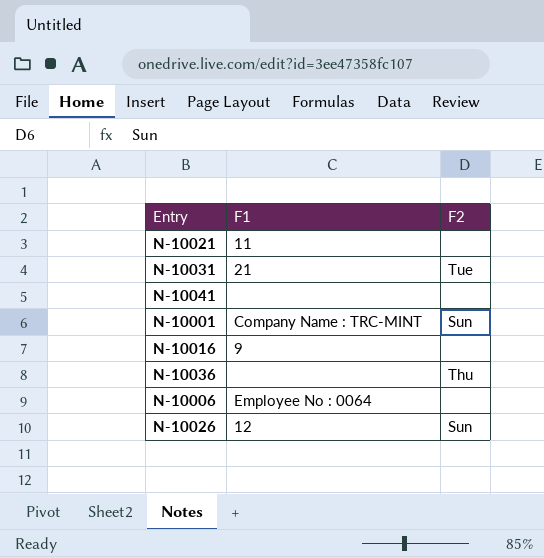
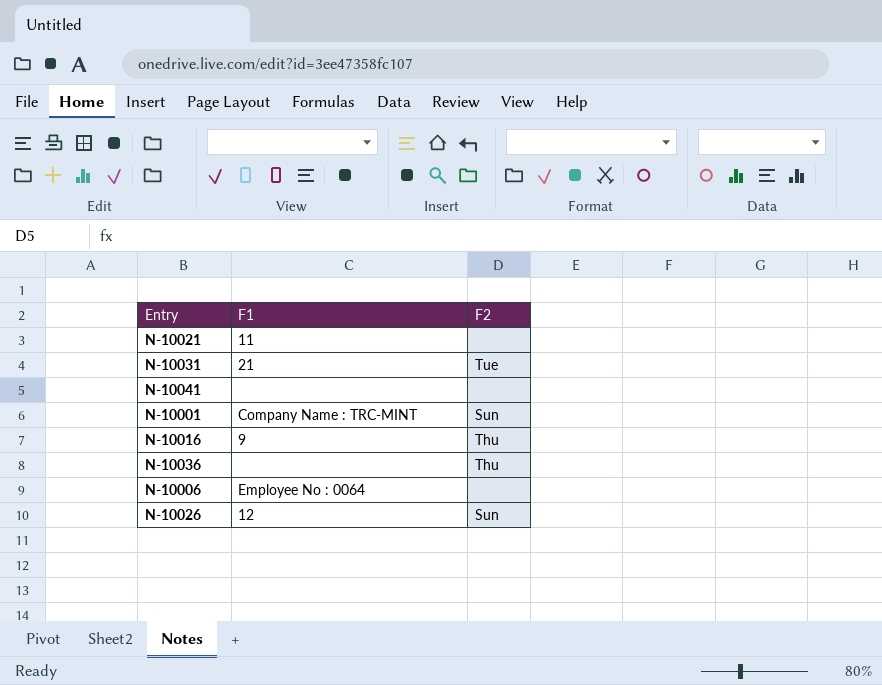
N-10016 | F2: none -> Thu

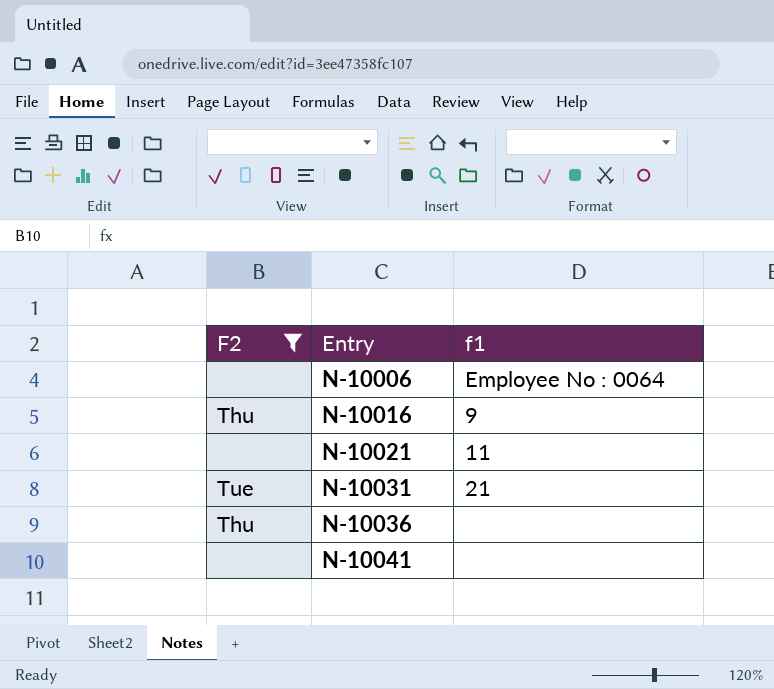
filter: none -> F2 != Sun
row order: none -> Entry ascending
column F2 | position: 3 -> 1
column name: F1 -> f1

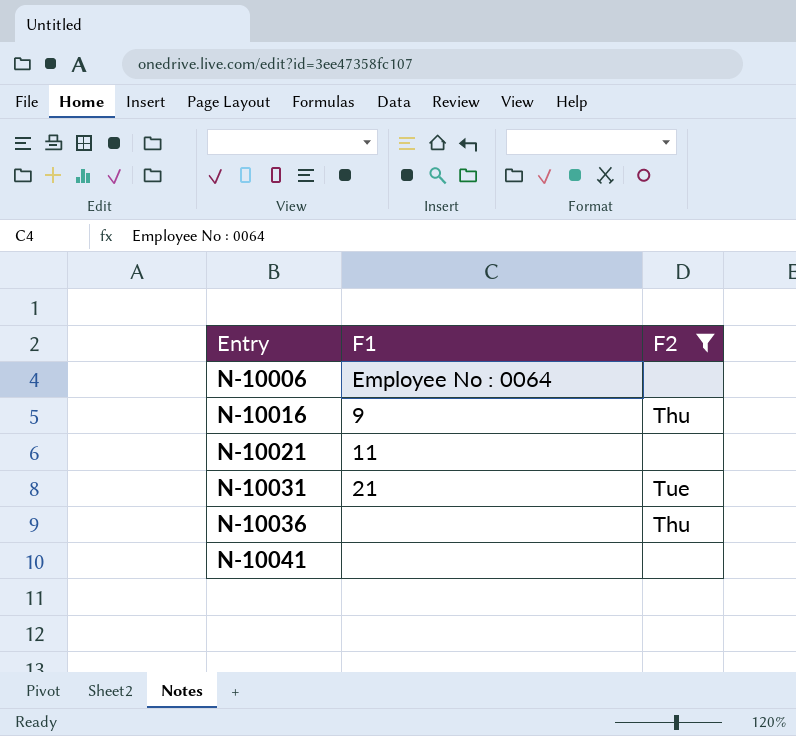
column name: f1 -> F1
column F2 | position: 1 -> 3

